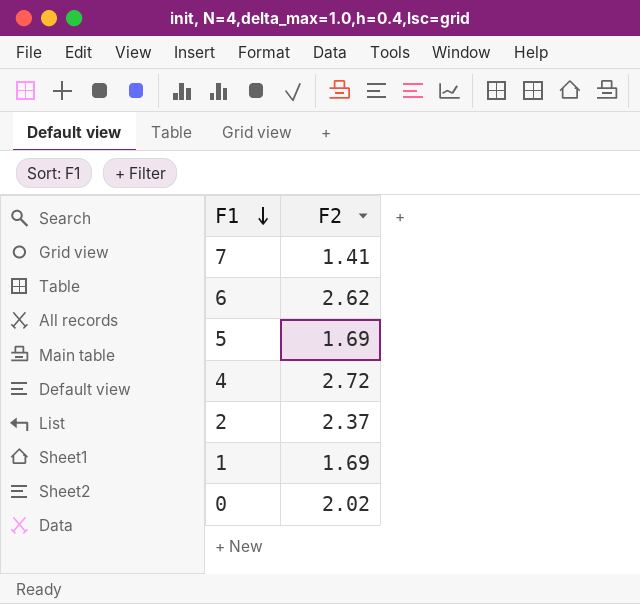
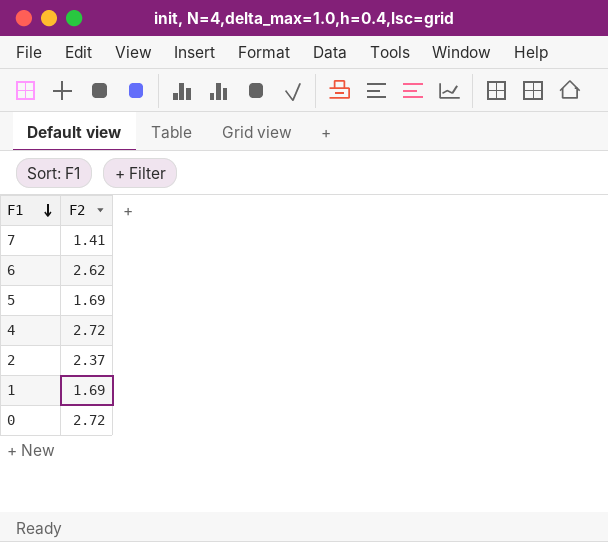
0 | F2: 2.02 -> 2.72

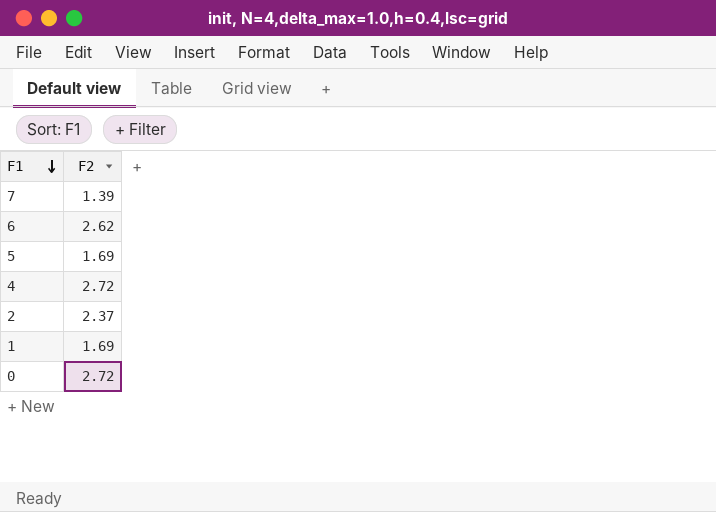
7 | F2: 1.41 -> 1.39

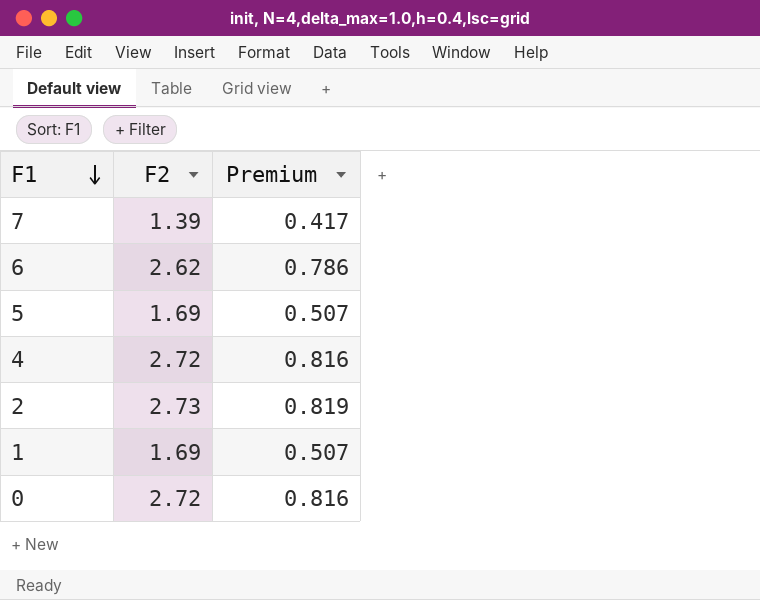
column Premium | formula: none -> [F2] * 0.3
2 | F2: 2.37 -> 2.73

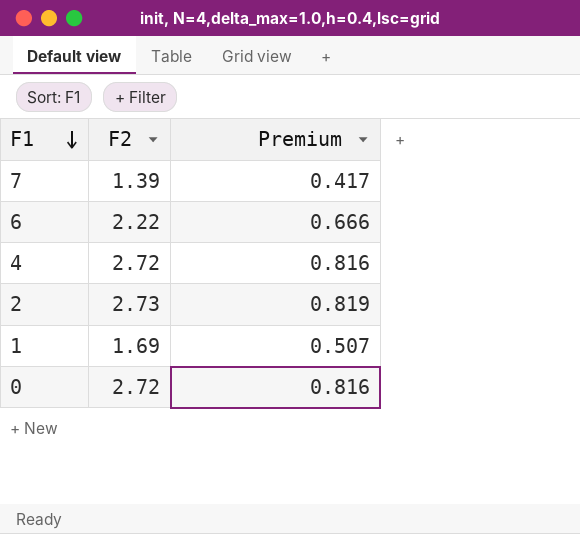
row 5: 1.69 | 0.507 -> none
6 | F2: 2.62 -> 2.22
6 | Premium: 0.786 -> 0.666

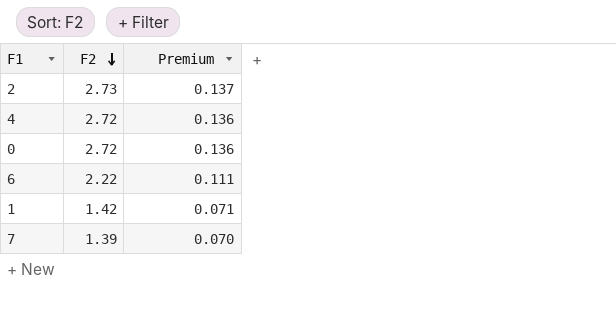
row order: F1 descending -> F2 descending
column Premium | formula: [F2] * 0.3 -> [F2] * 0.05
1 | F2: 1.69 -> 1.42

